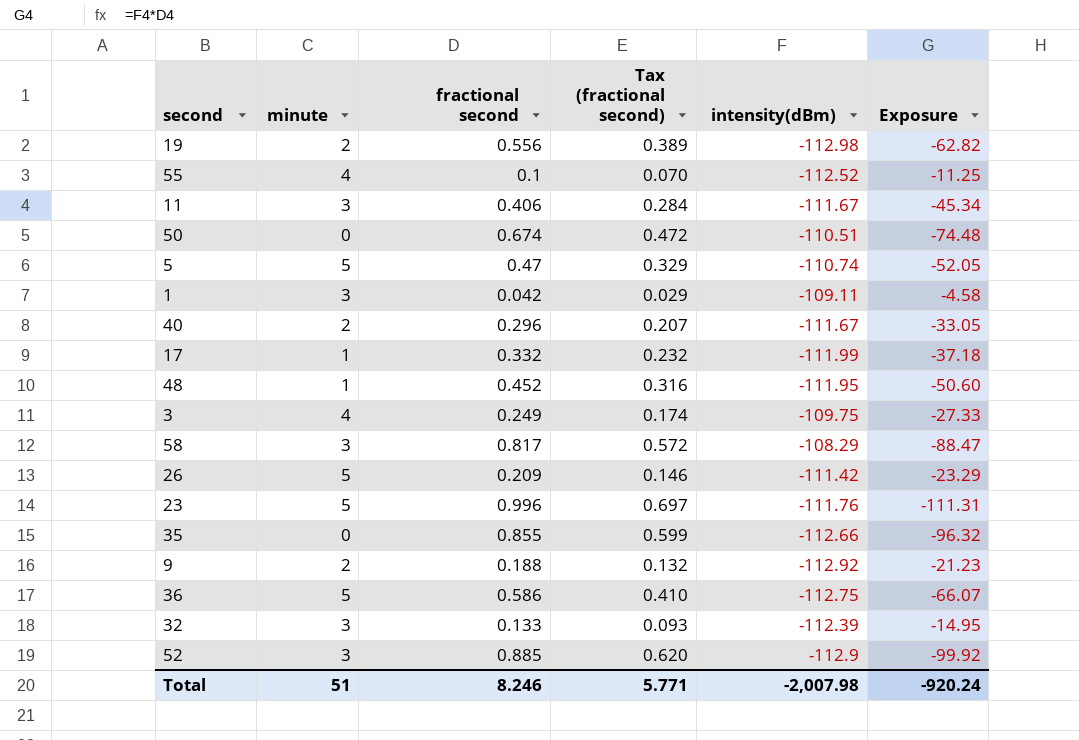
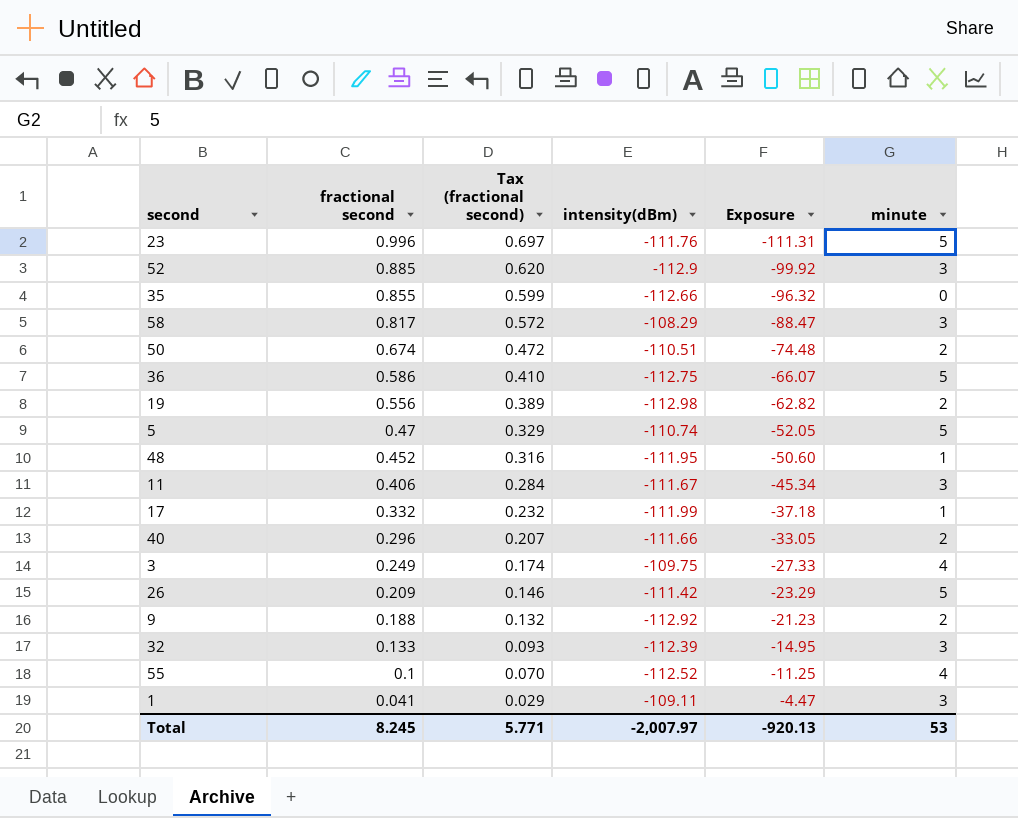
row order: none -> fractional second descending
column minute | position: 2 -> 6
50 | minute: 0 -> 2
40 | intensity(dBm): -111.67 -> -111.66
1 | fractional second: 0.042 -> 0.041
1 | Exposure: -4.58 -> -4.47
Total | fractional second: 8.246 -> 8.245
Total | intensity(dBm): -2,007.98 -> -2,007.97
Total | Exposure: -920.24 -> -920.13
Total | minute: 51 -> 53

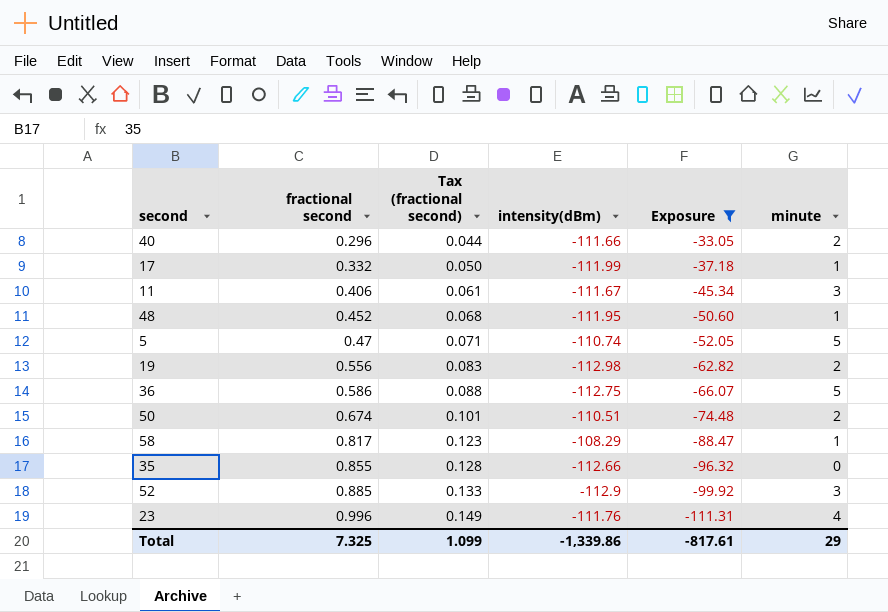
filter: none -> Exposure <= -33.05
row order: fractional second descending -> fractional second ascending
column Tax (fractional second) | formula: [fractional second] * 0.7 -> [fractional second] * 0.15
58 | minute: 3 -> 1
23 | minute: 5 -> 4
Total | fractional second: 8.245 -> 7.325
Total | Tax (fractional second): 5.771 -> 1.099
Total | intensity(dBm): -2,007.97 -> -1,339.86
Total | Exposure: -920.13 -> -817.61
Total | minute: 53 -> 29

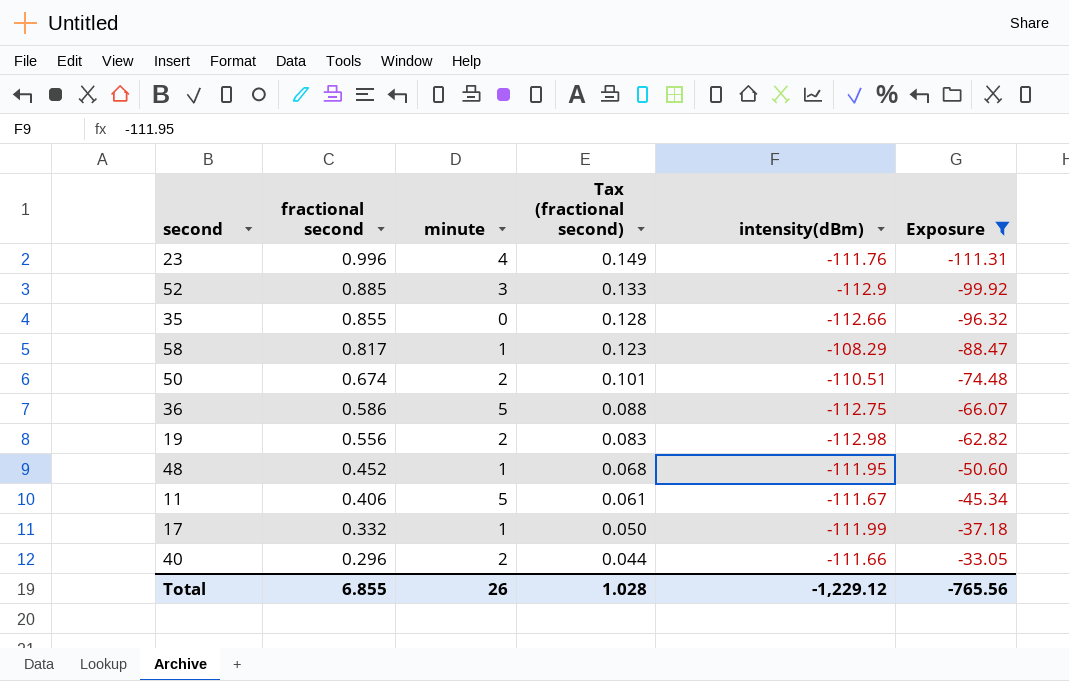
row order: fractional second ascending -> fractional second descending
column minute | position: 6 -> 3
row 5: 0.47 | 0.071 | -110.74 | -52.05 | 5 -> none
11 | minute: 3 -> 5
Total | fractional second: 7.325 -> 6.855
Total | minute: 29 -> 26
Total | Tax (fractional second): 1.099 -> 1.028
Total | intensity(dBm): -1,339.86 -> -1,229.12
Total | Exposure: -817.61 -> -765.56

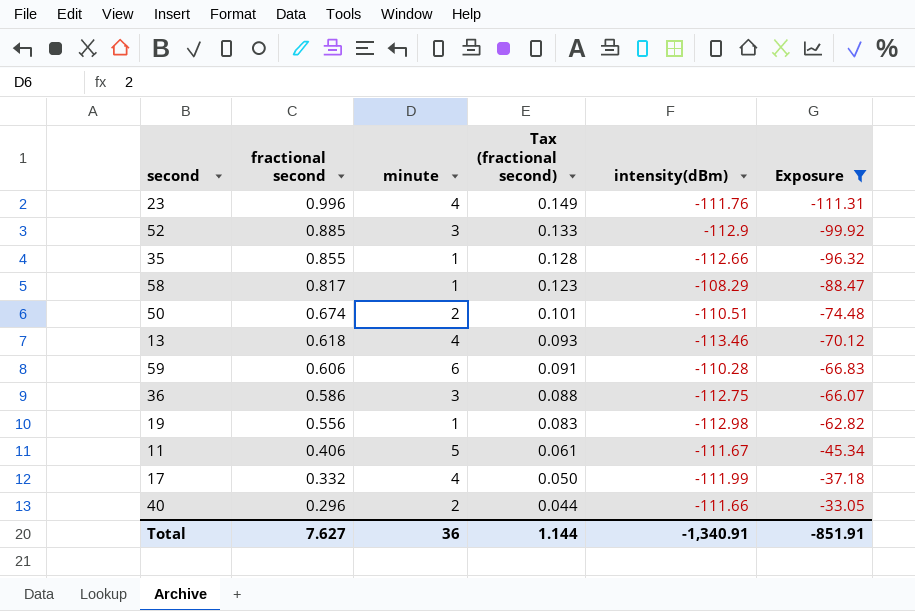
row 48: 0.452 | 1 | 0.068 | -111.95 | -50.60 -> none
35 | minute: 0 -> 1
row 13: none -> 0.618 | 4 | 0.093 | -113.46 | -70.12
row 59: none -> 0.606 | 6 | 0.091 | -110.28 | -66.83
36 | minute: 5 -> 3
19 | minute: 2 -> 1
17 | minute: 1 -> 4
Total | fractional second: 6.855 -> 7.627
Total | minute: 26 -> 36
Total | Tax (fractional second): 1.028 -> 1.144
Total | intensity(dBm): -1,229.12 -> -1,340.91
Total | Exposure: -765.56 -> -851.91

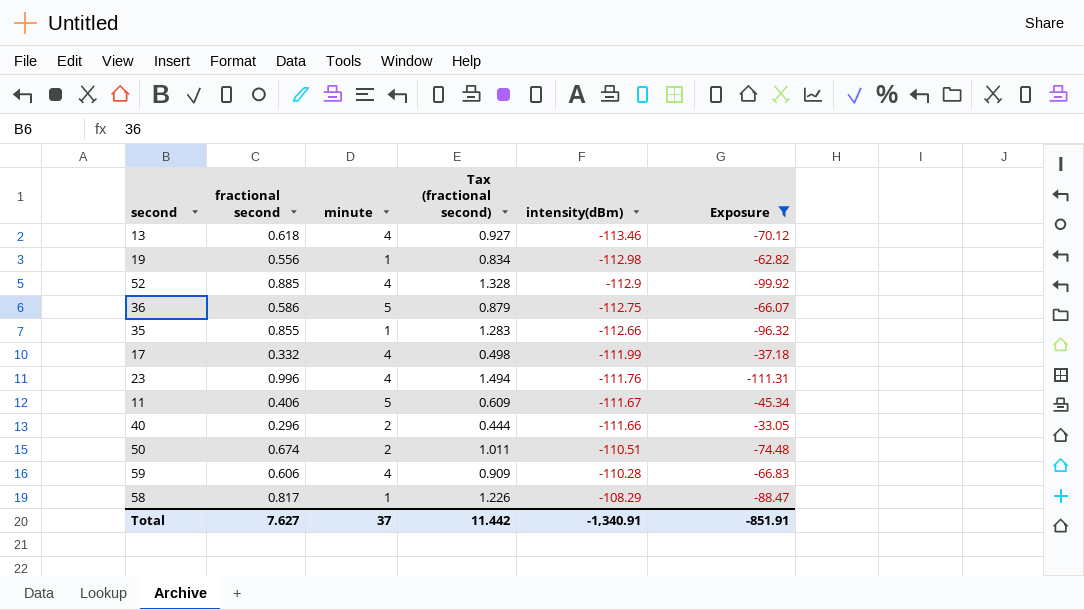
row order: fractional second descending -> intensity(dBm) ascending
column Tax (fractional second) | formula: [fractional second] * 0.15 -> [fractional second] * 1.5
52 | minute: 3 -> 4
36 | minute: 3 -> 5
59 | minute: 6 -> 4
Total | minute: 36 -> 37
Total | Tax (fractional second): 1.144 -> 11.442

